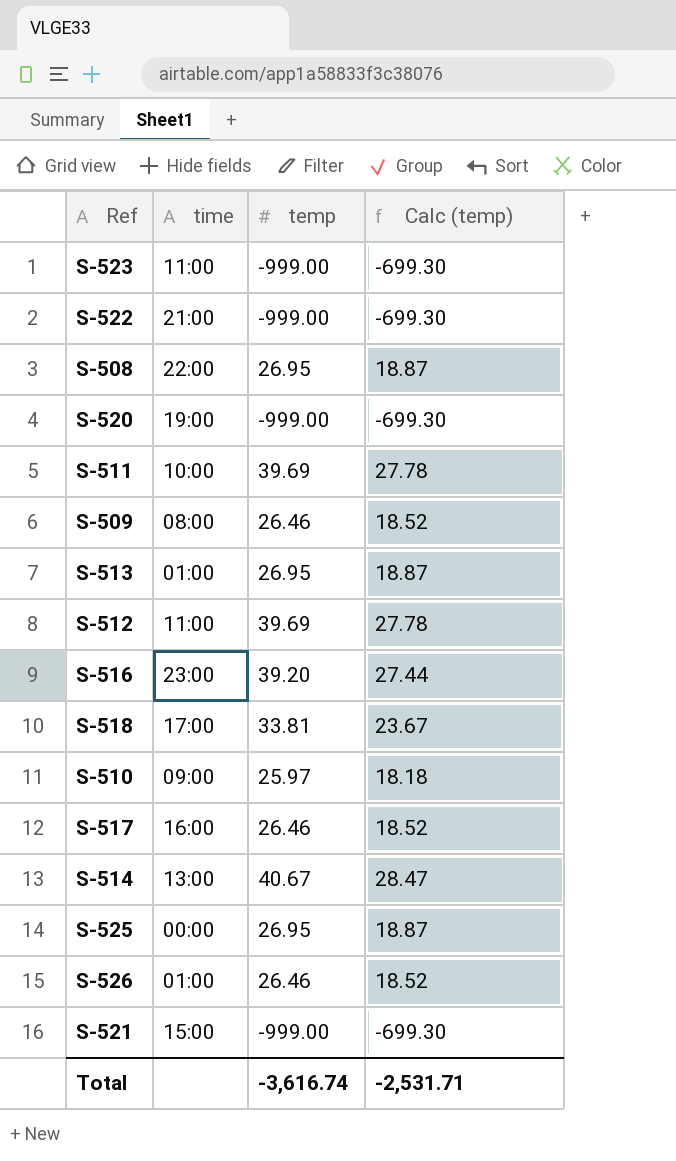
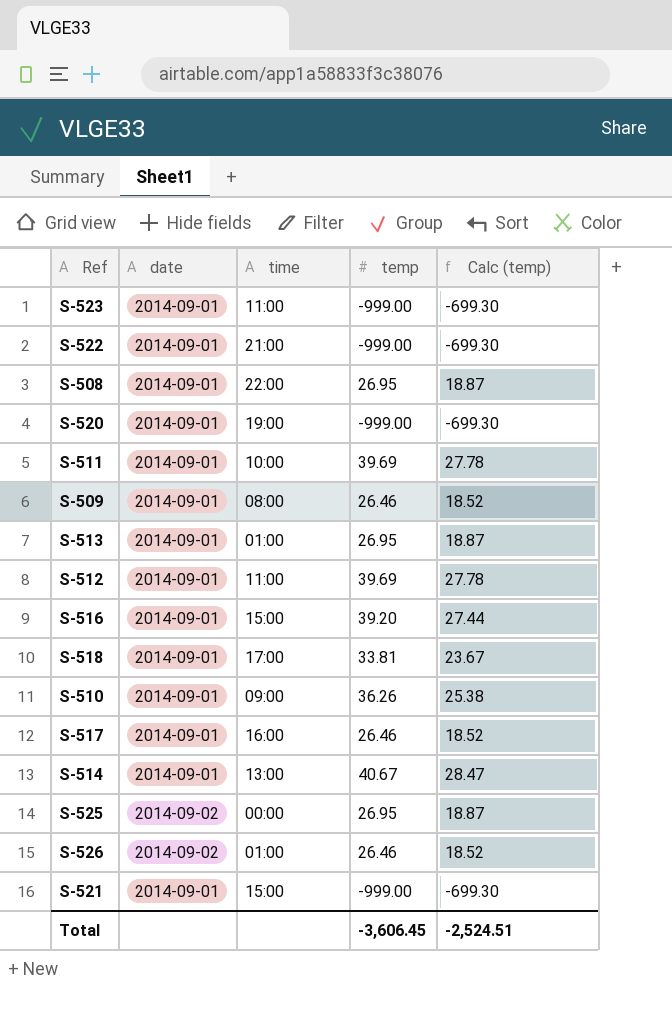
column date | position: none -> 2
S-516 | time: 23:00 -> 15:00
S-510 | temp: 25.97 -> 36.26
S-510 | Calc (temp): 18.18 -> 25.38
Total | temp: -3,616.74 -> -3,606.45
Total | Calc (temp): -2,531.71 -> -2,524.51

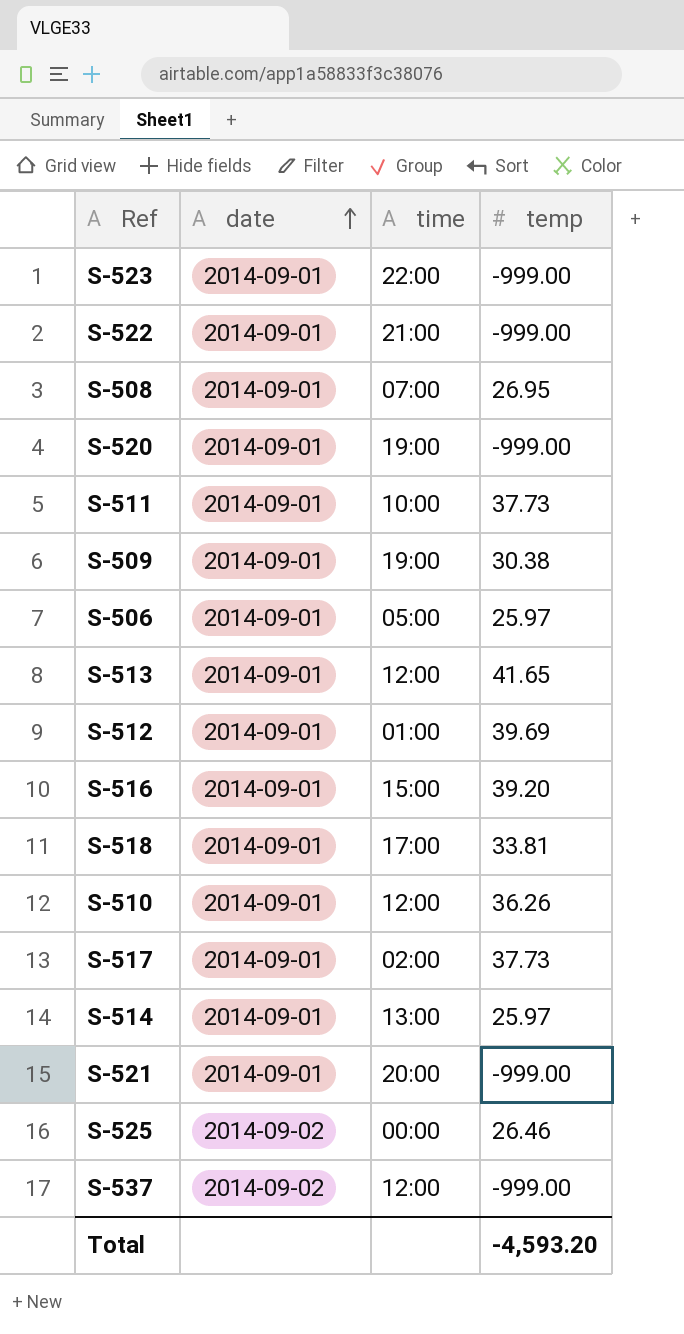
row order: none -> date ascending
column Calc (temp) | formula: [temp] * 0.7 -> none
row S-526: 2014-09-02 | 01:00 | 26.46 | 18.52 -> none
S-523 | time: 11:00 -> 22:00
S-508 | time: 22:00 -> 07:00
S-511 | temp: 39.69 -> 37.73
S-509 | time: 08:00 -> 19:00
S-509 | temp: 26.46 -> 30.38
row S-506: none -> 2014-09-01 | 05:00 | 25.97
S-513 | time: 01:00 -> 12:00
S-513 | temp: 26.95 -> 41.65
S-512 | time: 11:00 -> 01:00
S-510 | time: 09:00 -> 12:00
S-517 | time: 16:00 -> 02:00
S-517 | temp: 26.46 -> 37.73
S-514 | temp: 40.67 -> 25.97
S-521 | time: 15:00 -> 20:00
S-525 | temp: 26.95 -> 26.46
row S-537: none -> 2014-09-02 | 12:00 | -999.00
Total | temp: -3,606.45 -> -4,593.20

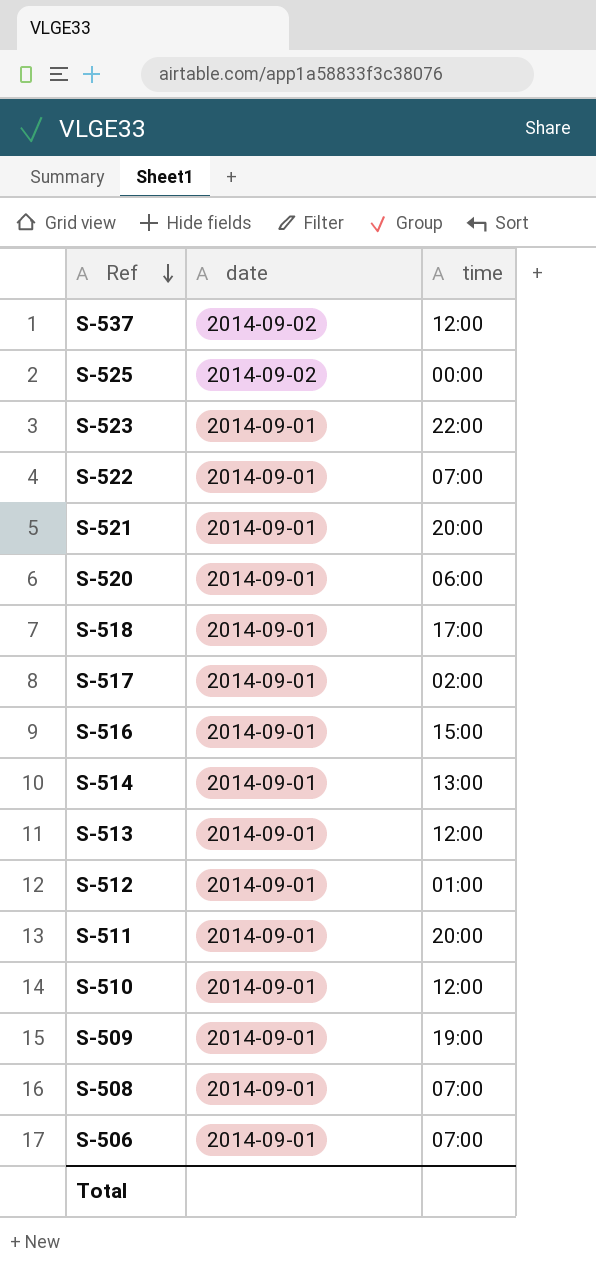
row order: date ascending -> Ref descending
column temp | position: 4 -> none
S-522 | time: 21:00 -> 07:00
S-520 | time: 19:00 -> 06:00
S-511 | time: 10:00 -> 20:00
S-506 | time: 05:00 -> 07:00

